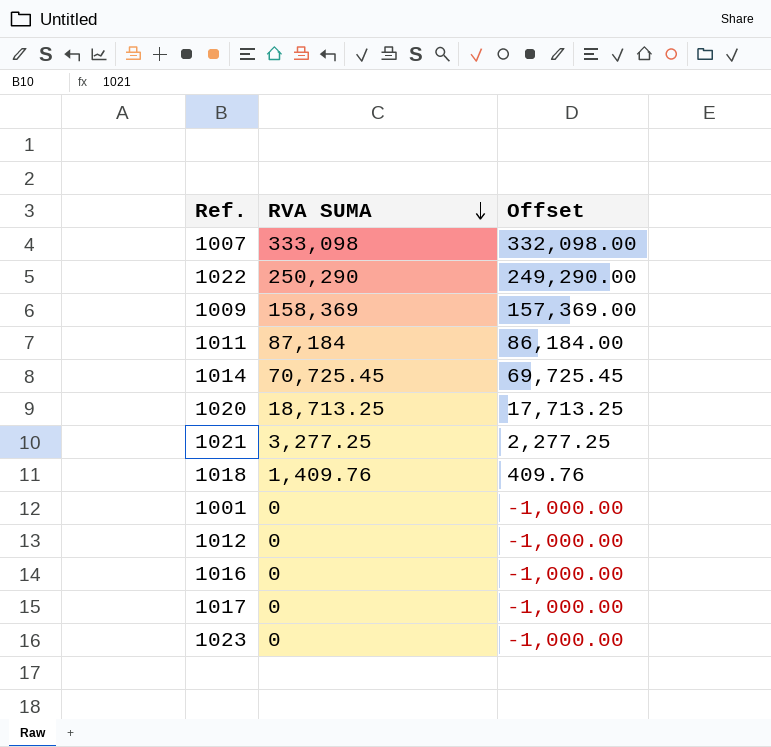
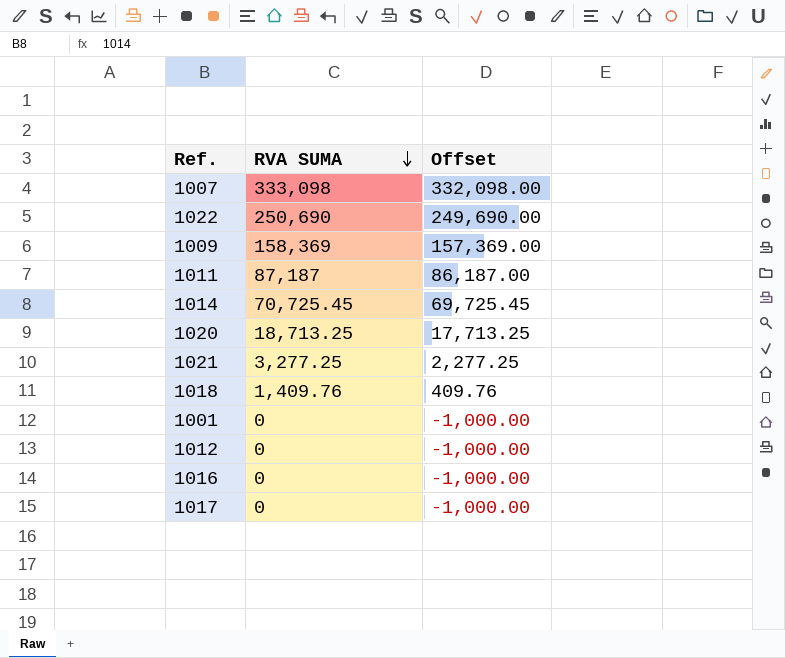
row 1023: 0 | -1,000.00 -> none
1022 | RVA SUMA: 250,290 -> 250,690
1022 | Offset: 249,290.00 -> 249,690.00
1011 | RVA SUMA: 87,184 -> 87,187
1011 | Offset: 86,184.00 -> 86,187.00

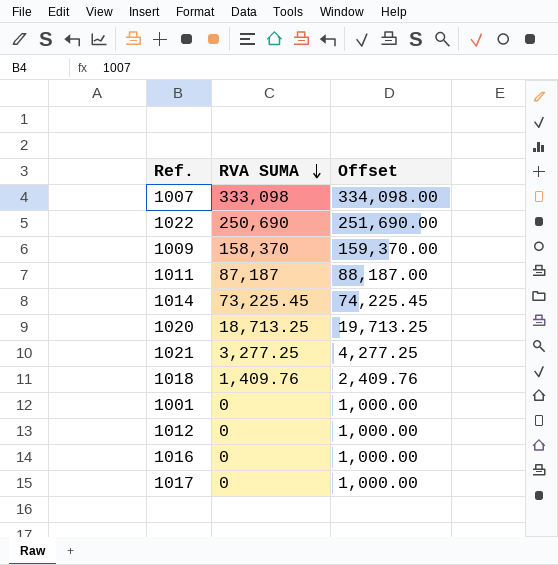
column Offset | formula: [RVA SUMA] - 1000 -> [RVA SUMA] + 1000
1009 | RVA SUMA: 158,369 -> 158,370
1014 | RVA SUMA: 70,725.45 -> 73,225.45

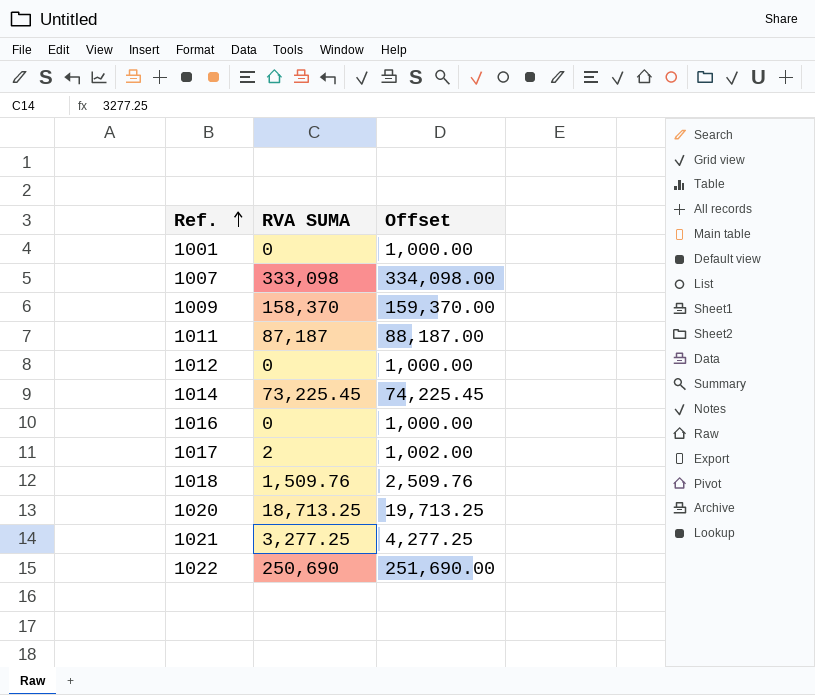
row order: RVA SUMA descending -> Ref. ascending
1017 | RVA SUMA: 0 -> 2
1017 | Offset: 1,000.00 -> 1,002.00
1018 | RVA SUMA: 1,409.76 -> 1,509.76
1018 | Offset: 2,409.76 -> 2,509.76

